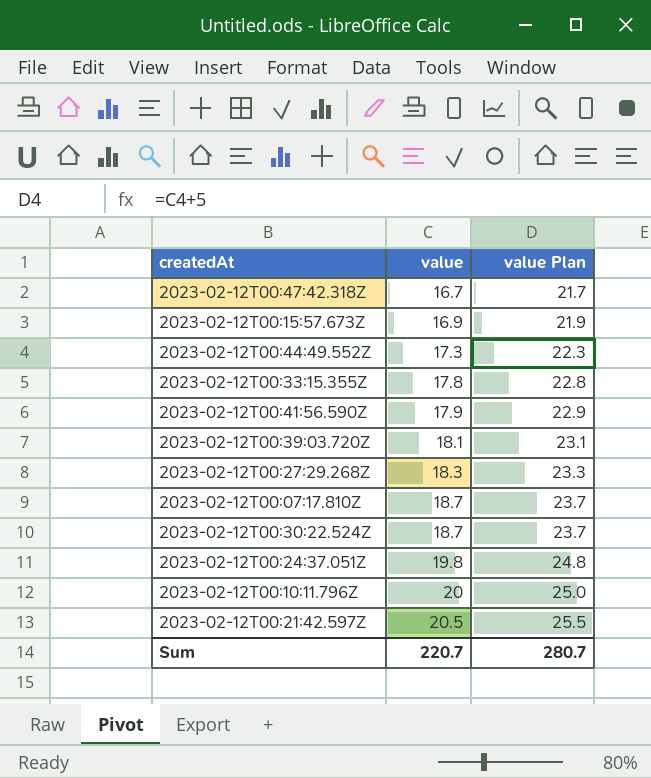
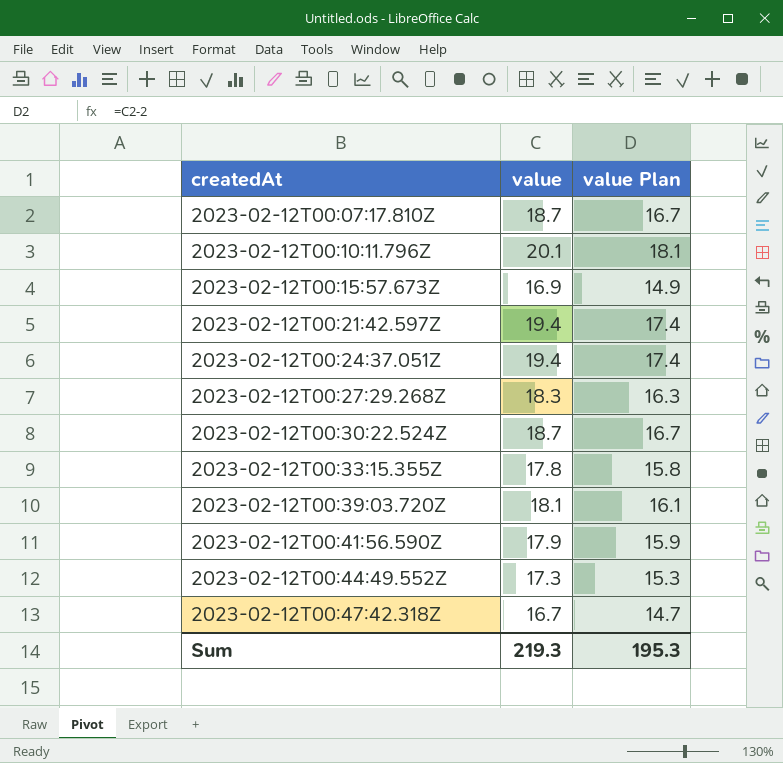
row order: value ascending -> createdAt ascending
column value Plan | formula: [value] + 5 -> [value] - 2
2023-02-12T00:10:11.796Z | value: 20 -> 20.1
2023-02-12T00:21:42.597Z | value: 20.5 -> 19.4
2023-02-12T00:24:37.051Z | value: 19.8 -> 19.4
Sum | value: 220.7 -> 219.3
Sum | value Plan: 280.7 -> 195.3

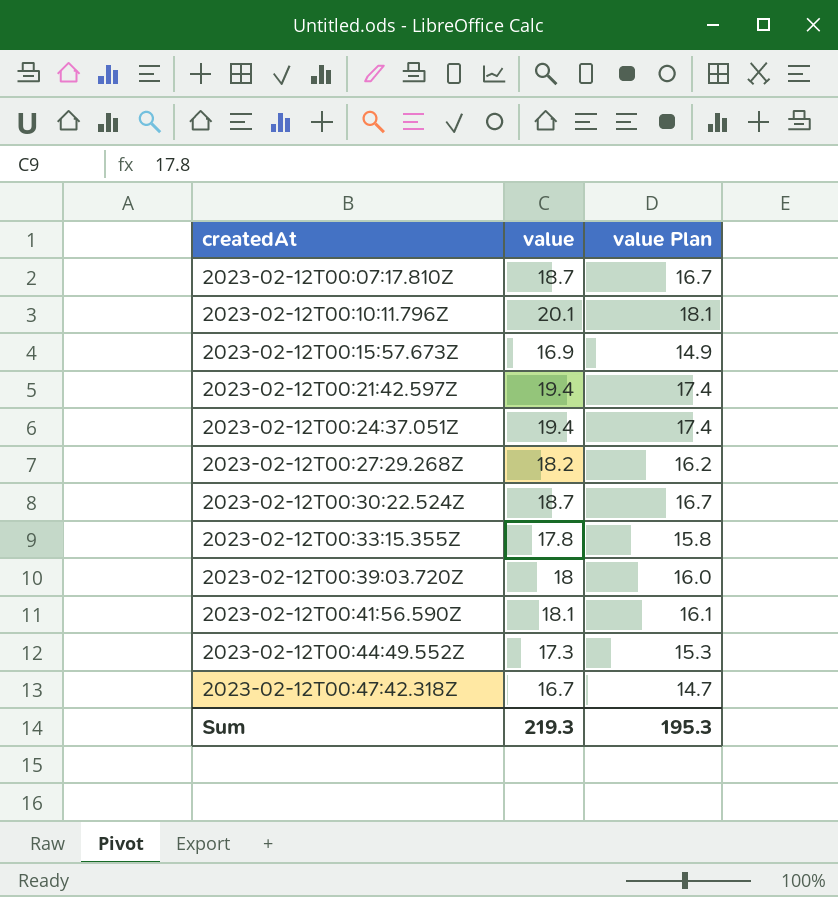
2023-02-12T00:27:29.268Z | value: 18.3 -> 18.2
2023-02-12T00:27:29.268Z | value Plan: 16.3 -> 16.2
2023-02-12T00:39:03.720Z | value: 18.1 -> 18
2023-02-12T00:39:03.720Z | value Plan: 16.1 -> 16.0
2023-02-12T00:41:56.590Z | value: 17.9 -> 18.1
2023-02-12T00:41:56.590Z | value Plan: 15.9 -> 16.1

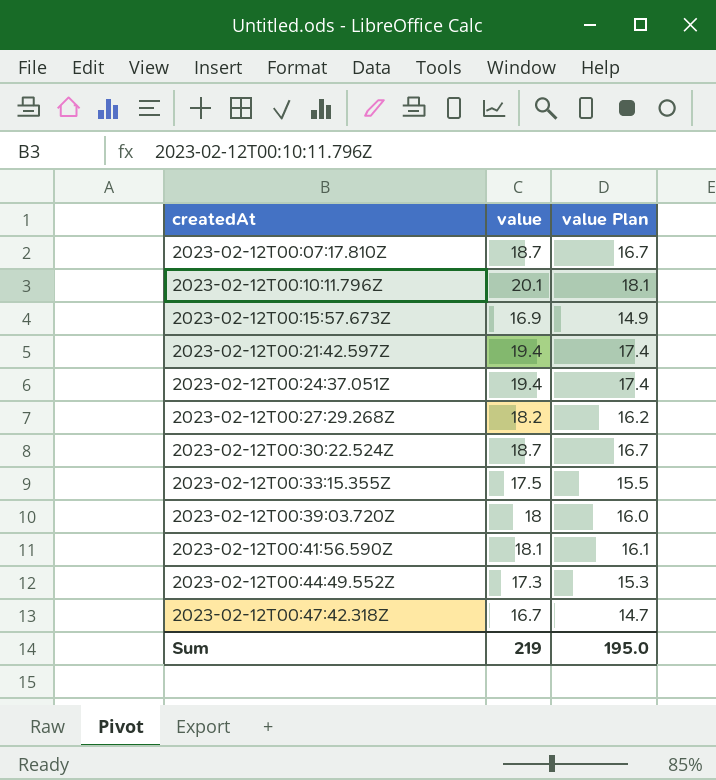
2023-02-12T00:33:15.355Z | value: 17.8 -> 17.5
2023-02-12T00:33:15.355Z | value Plan: 15.8 -> 15.5
Sum | value: 219.3 -> 219
Sum | value Plan: 195.3 -> 195.0

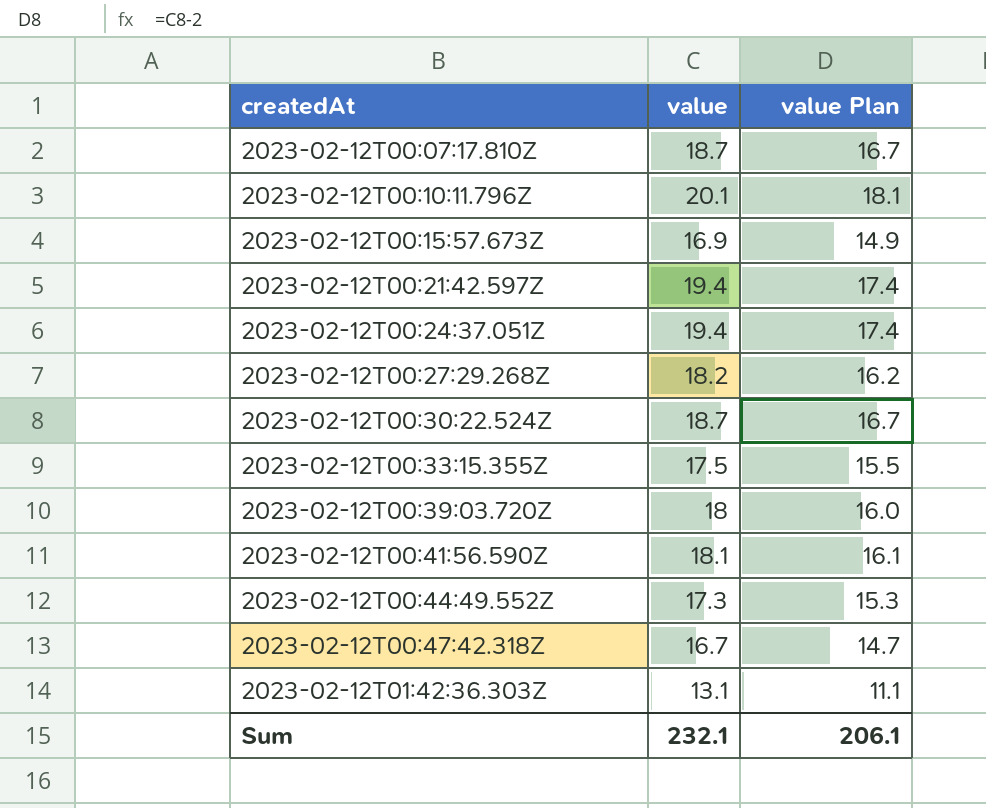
row 2023-02-12T01:42:36.303Z: none -> 13.1 | 11.1
Sum | value: 219 -> 232.1
Sum | value Plan: 195.0 -> 206.1

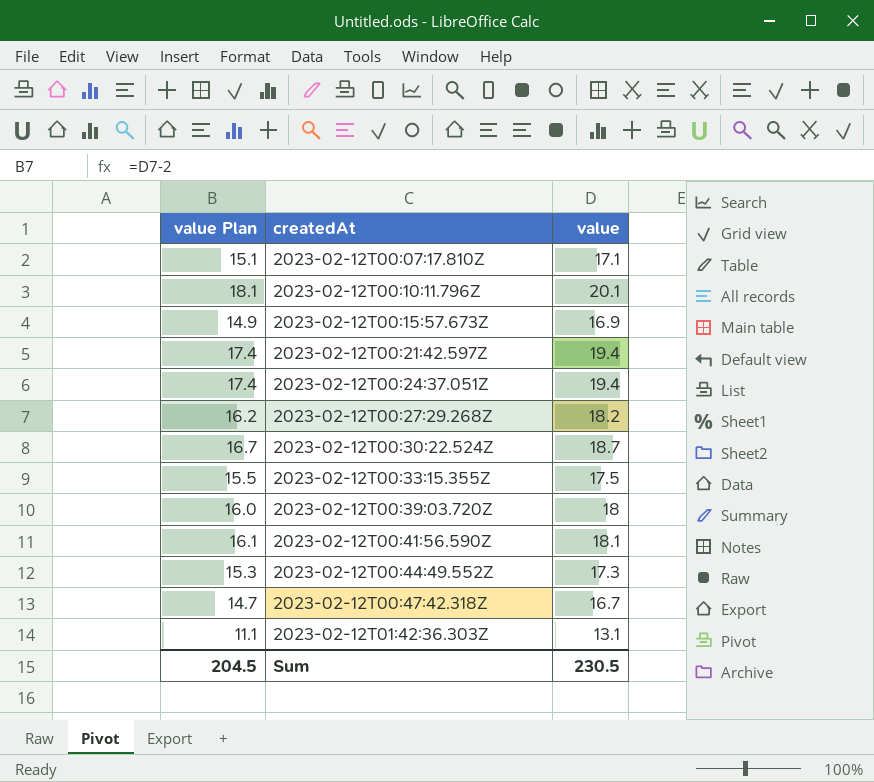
column value Plan | position: 3 -> 1
2023-02-12T00:07:17.810Z | value Plan: 16.7 -> 15.1
2023-02-12T00:07:17.810Z | value: 18.7 -> 17.1
Sum | value Plan: 206.1 -> 204.5
Sum | value: 232.1 -> 230.5

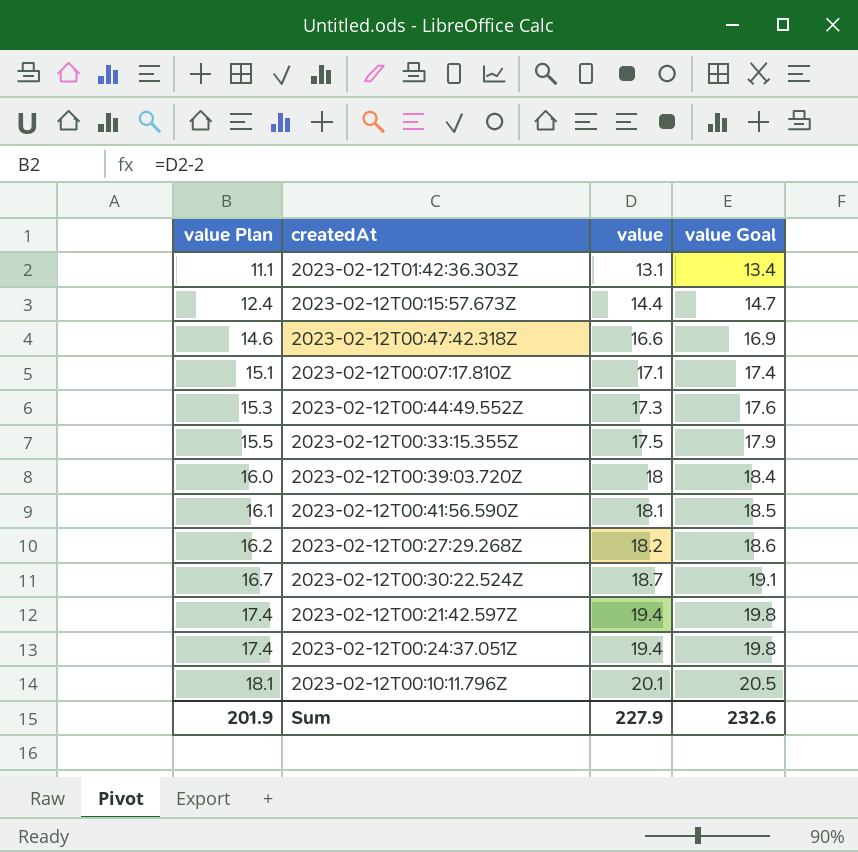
row order: createdAt ascending -> value Plan ascending
column value Goal | formula: none -> [value] * 1.02
2023-02-12T00:15:57.673Z | value Plan: 14.9 -> 12.4
2023-02-12T00:15:57.673Z | value: 16.9 -> 14.4
2023-02-12T00:47:42.318Z | value Plan: 14.7 -> 14.6
2023-02-12T00:47:42.318Z | value: 16.7 -> 16.6
Sum | value Plan: 204.5 -> 201.9
Sum | value: 230.5 -> 227.9

